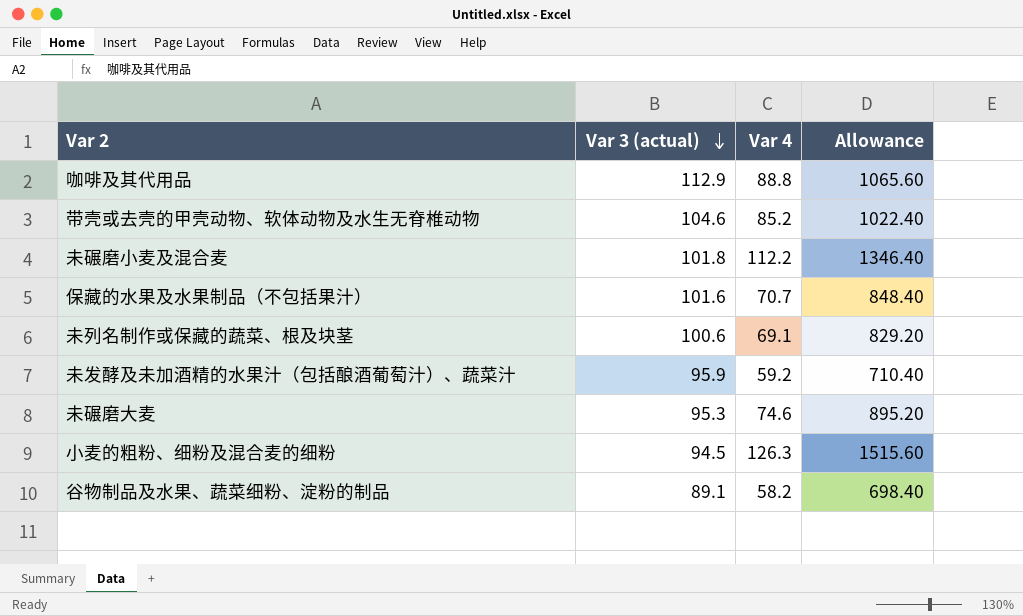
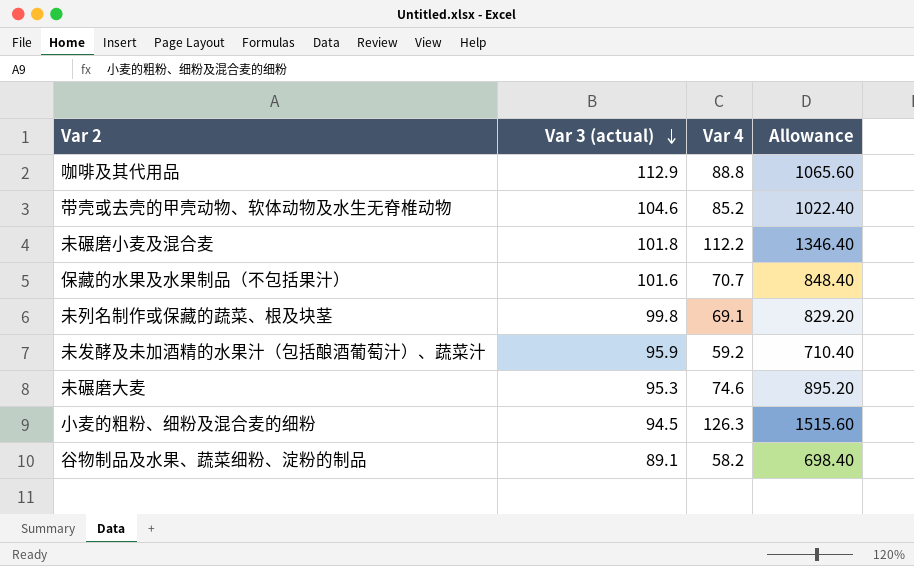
未列名制作或保藏的蔬菜、根及块茎 | Var 3 (actual): 100.6 -> 99.8

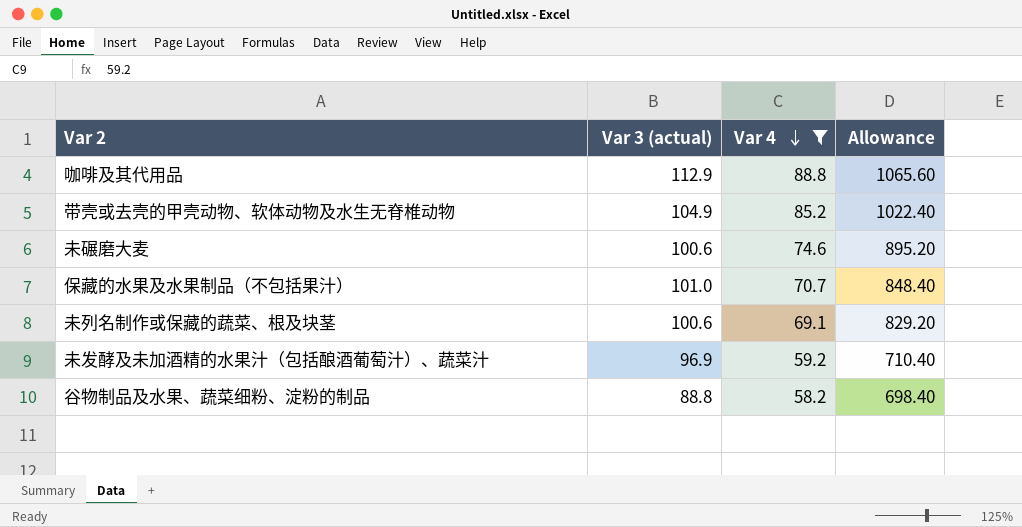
filter: none -> Var 4 <= 88.8
row order: Var 3 (actual) descending -> Var 4 descending
带壳或去壳的甲壳动物、软体动物及水生无脊椎动物 | Var 3 (actual): 104.6 -> 104.9
未碾磨大麦 | Var 3 (actual): 95.3 -> 100.6
保藏的水果及水果制品（不包括果汁） | Var 3 (actual): 101.6 -> 101.0
未列名制作或保藏的蔬菜、根及块茎 | Var 3 (actual): 99.8 -> 100.6
未发酵及未加酒精的水果汁（包括酿酒葡萄汁）、蔬菜汁 | Var 3 (actual): 95.9 -> 96.9
谷物制品及水果、蔬菜细粉、淀粉的制品 | Var 3 (actual): 89.1 -> 88.8

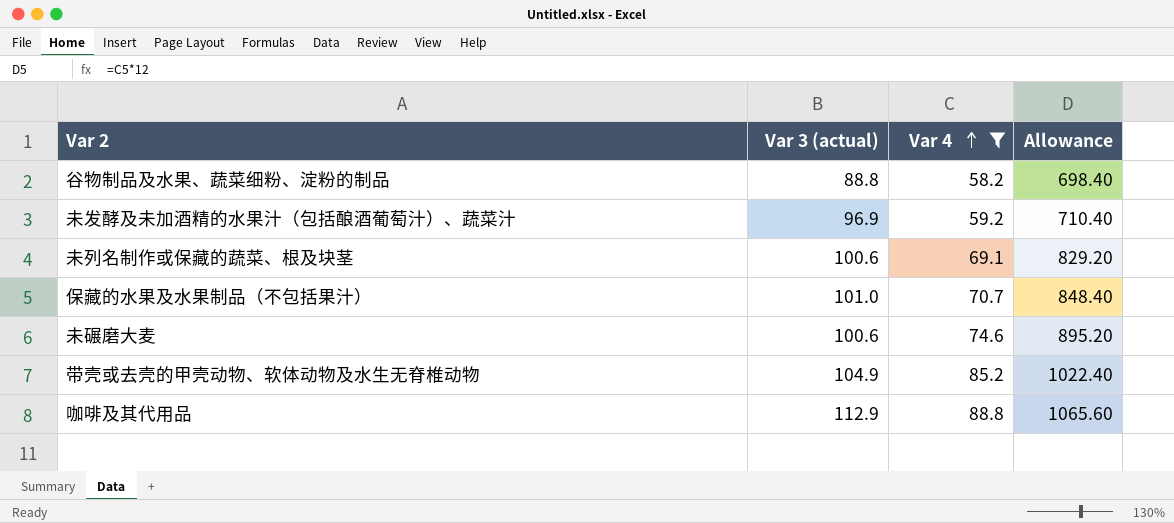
row order: Var 4 descending -> Var 4 ascending

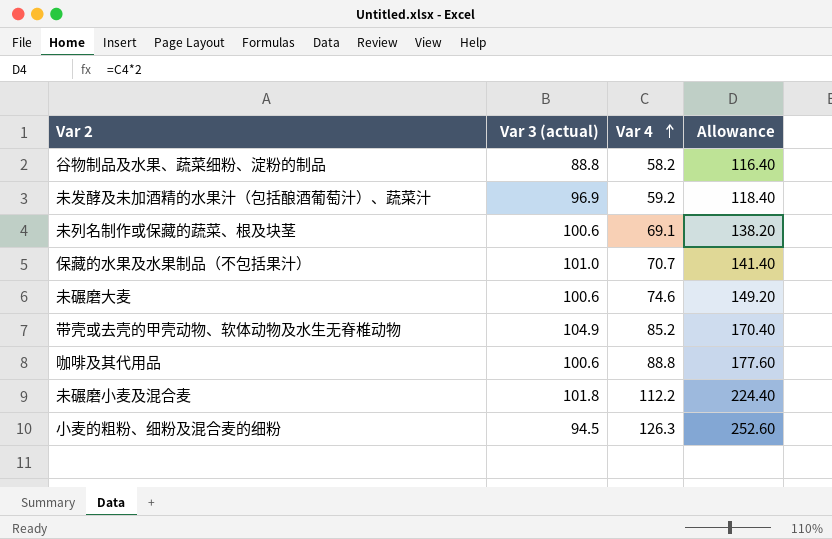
filter: Var 4 <= 88.8 -> none
column Allowance | formula: [Var 4] * 12 -> [Var 4] * 2
咖啡及其代用品 | Var 3 (actual): 112.9 -> 100.6

